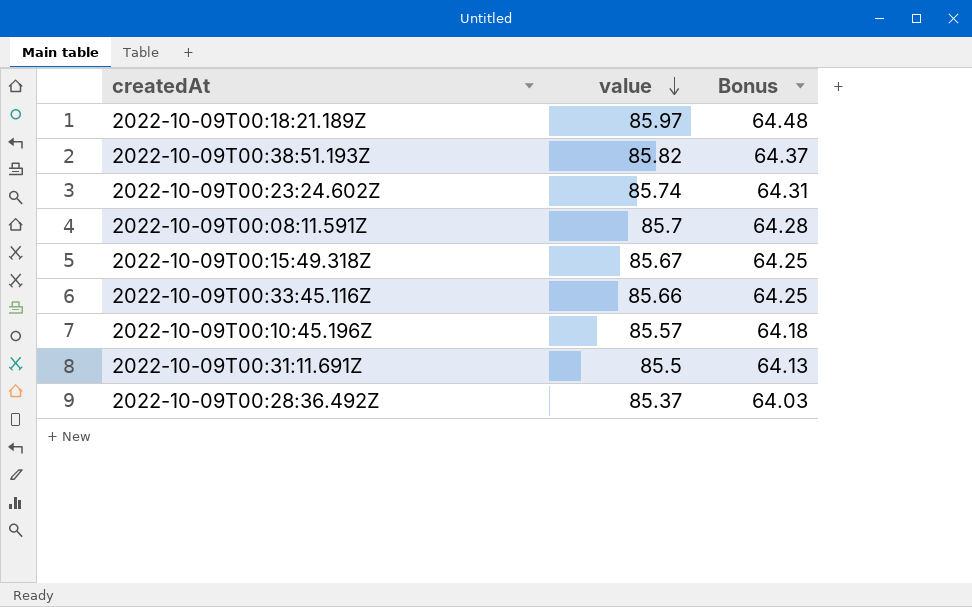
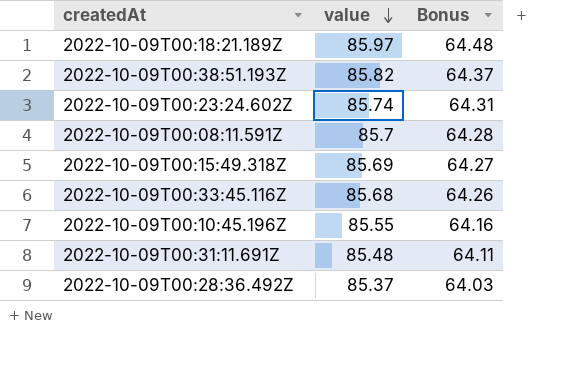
2022-10-09T00:15:49.318Z | value: 85.67 -> 85.69
2022-10-09T00:15:49.318Z | Bonus: 64.25 -> 64.27
2022-10-09T00:33:45.116Z | value: 85.66 -> 85.68
2022-10-09T00:33:45.116Z | Bonus: 64.25 -> 64.26
2022-10-09T00:10:45.196Z | value: 85.57 -> 85.55
2022-10-09T00:10:45.196Z | Bonus: 64.18 -> 64.16
2022-10-09T00:31:11.691Z | value: 85.5 -> 85.48
2022-10-09T00:31:11.691Z | Bonus: 64.13 -> 64.11

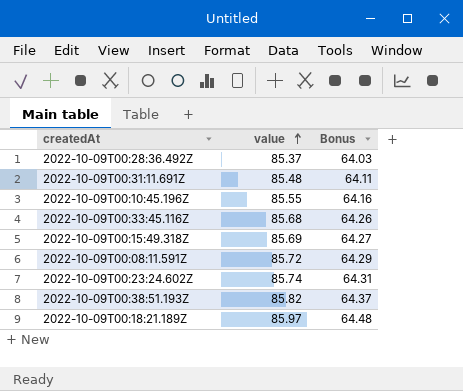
row order: value descending -> value ascending
2022-10-09T00:08:11.591Z | value: 85.7 -> 85.72
2022-10-09T00:08:11.591Z | Bonus: 64.28 -> 64.29

